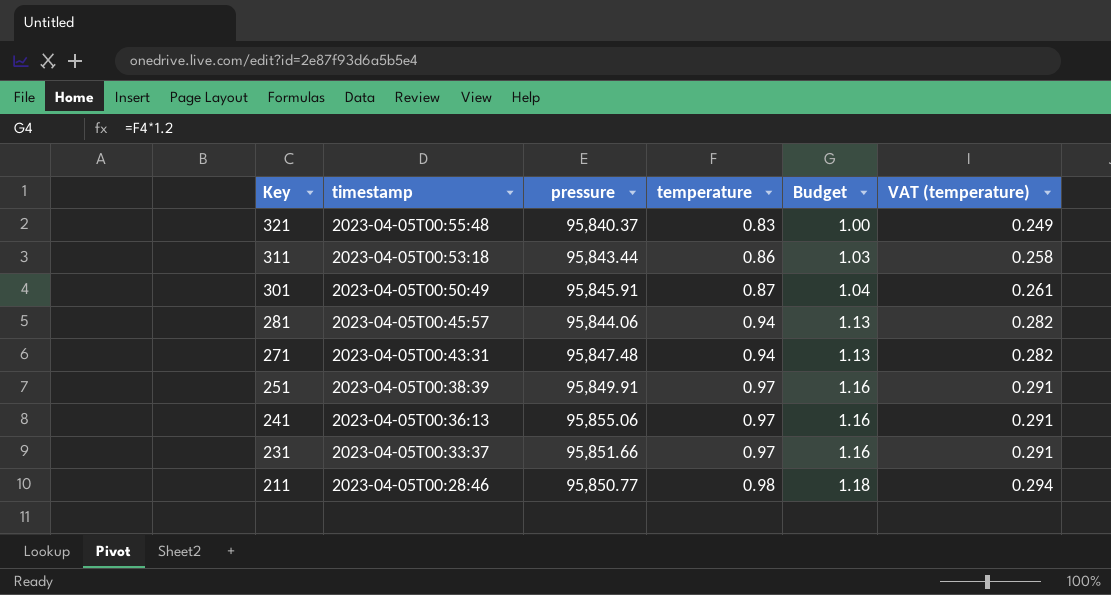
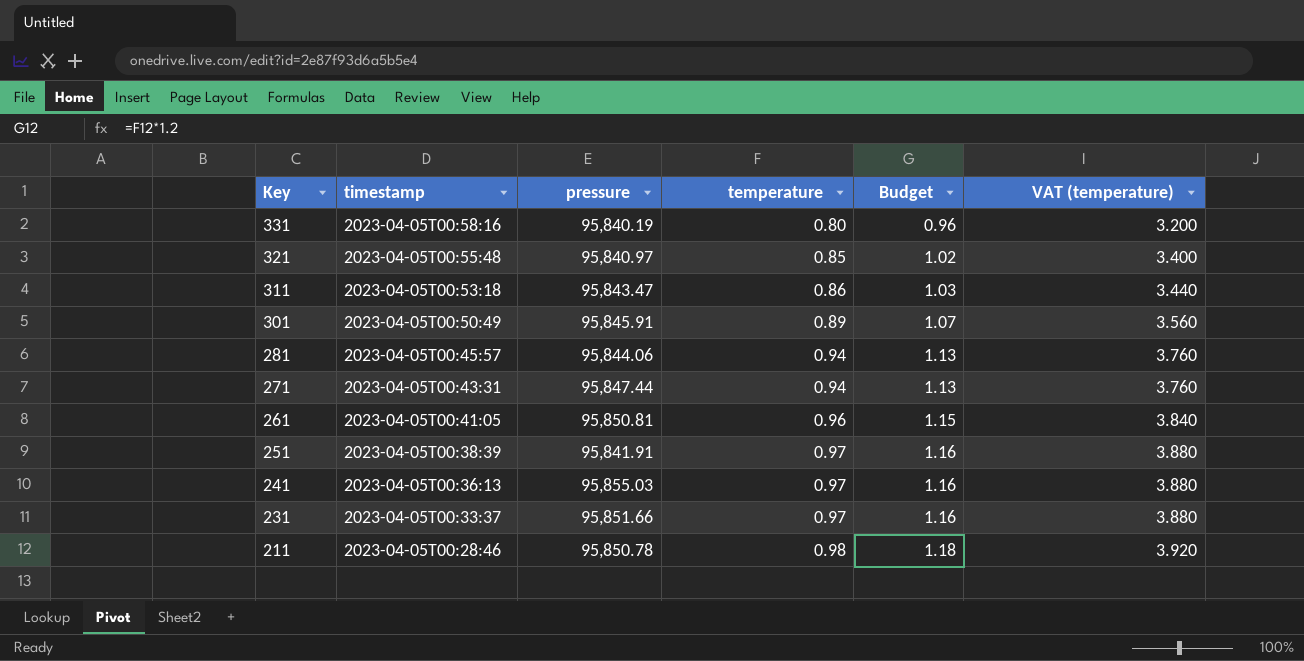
column VAT (temperature) | formula: [temperature] * 0.3 -> [temperature] * 4
row 331: none -> 2023-04-05T00:58:16 | 95,840.19 | 0.80 | 0.96 | 3.200
321 | pressure: 95,840.37 -> 95,840.97
321 | temperature: 0.83 -> 0.85
321 | Budget: 1.00 -> 1.02
311 | pressure: 95,843.44 -> 95,843.47
301 | temperature: 0.87 -> 0.89
301 | Budget: 1.04 -> 1.07
271 | pressure: 95,847.48 -> 95,847.44
row 261: none -> 2023-04-05T00:41:05 | 95,850.81 | 0.96 | 1.15 | 3.840
251 | pressure: 95,849.91 -> 95,841.91
241 | pressure: 95,855.06 -> 95,855.03
211 | pressure: 95,850.77 -> 95,850.78

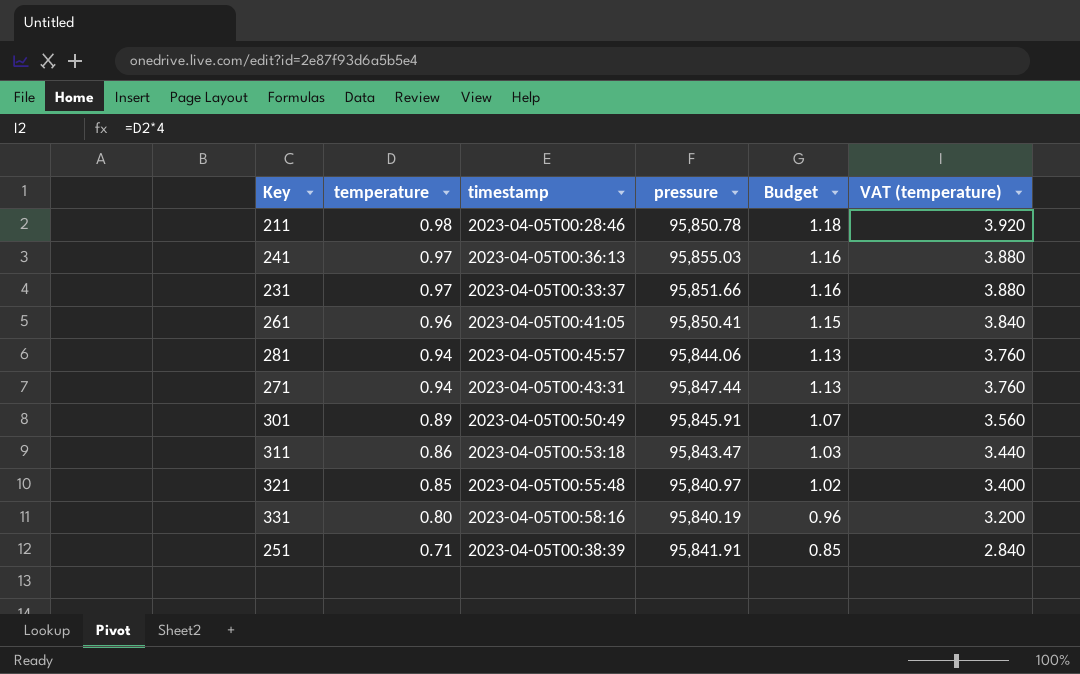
row order: Key descending -> temperature descending
column temperature | position: 4 -> 2
261 | pressure: 95,850.81 -> 95,850.41
251 | temperature: 0.97 -> 0.71
251 | Budget: 1.16 -> 0.85
251 | VAT (temperature): 3.880 -> 2.840

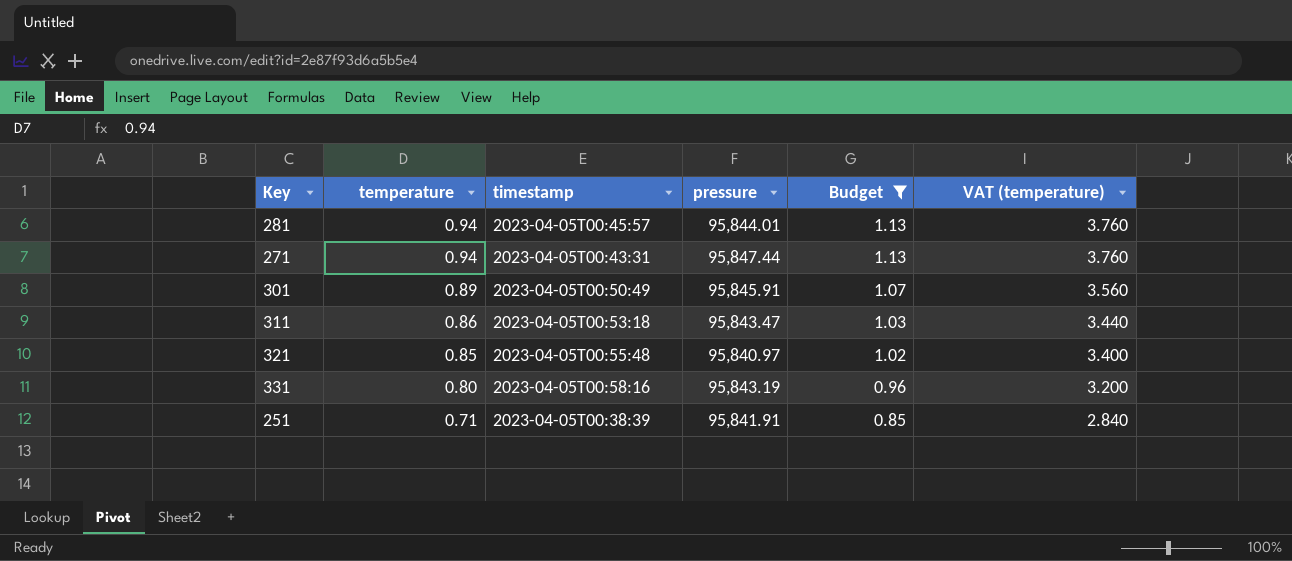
filter: none -> Budget <= 1.13
281 | pressure: 95,844.06 -> 95,844.01
331 | pressure: 95,840.19 -> 95,843.19

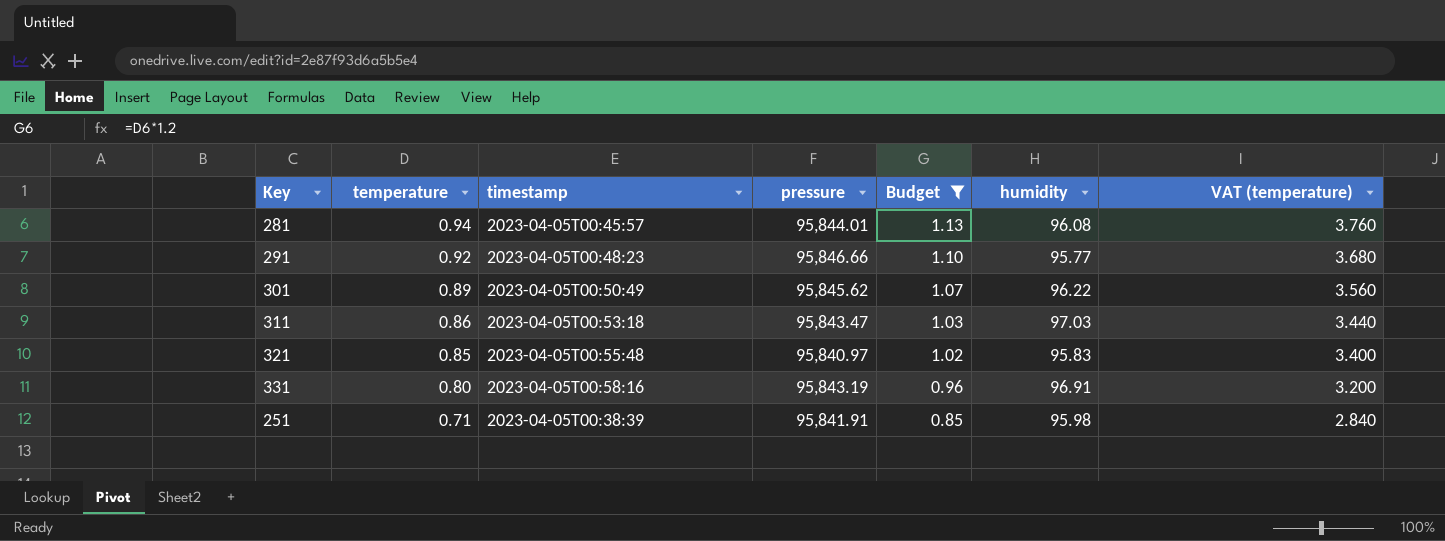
column humidity | position: none -> 6
row 271: 0.94 | 2023-04-05T00:43:31 | 95,847.44 | 1.13 | 3.760 -> none
row 291: none -> 0.92 | 2023-04-05T00:48:23 | 95,846.66 | 1.10 | 95.77 | 3.680
301 | pressure: 95,845.91 -> 95,845.62

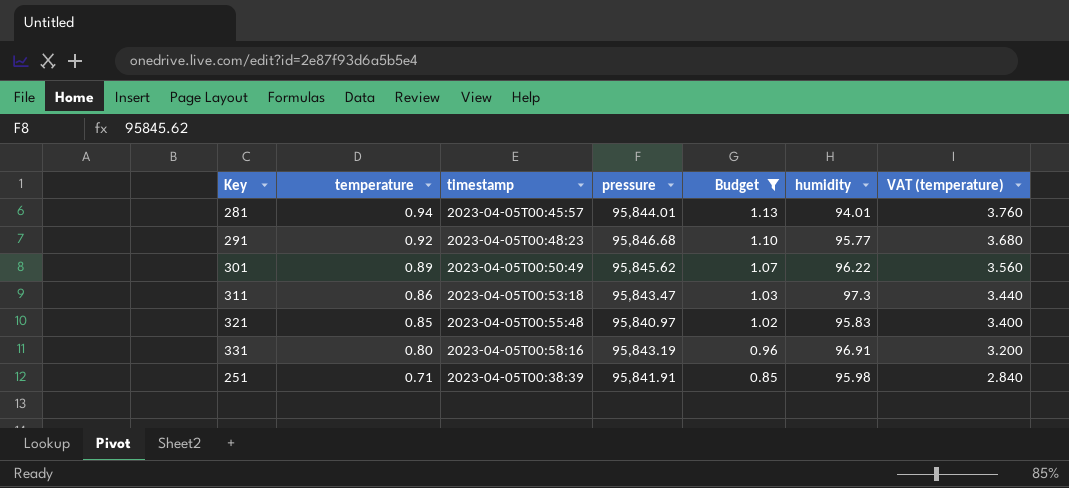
281 | humidity: 96.08 -> 94.01
291 | pressure: 95,846.66 -> 95,846.68
311 | humidity: 97.03 -> 97.3

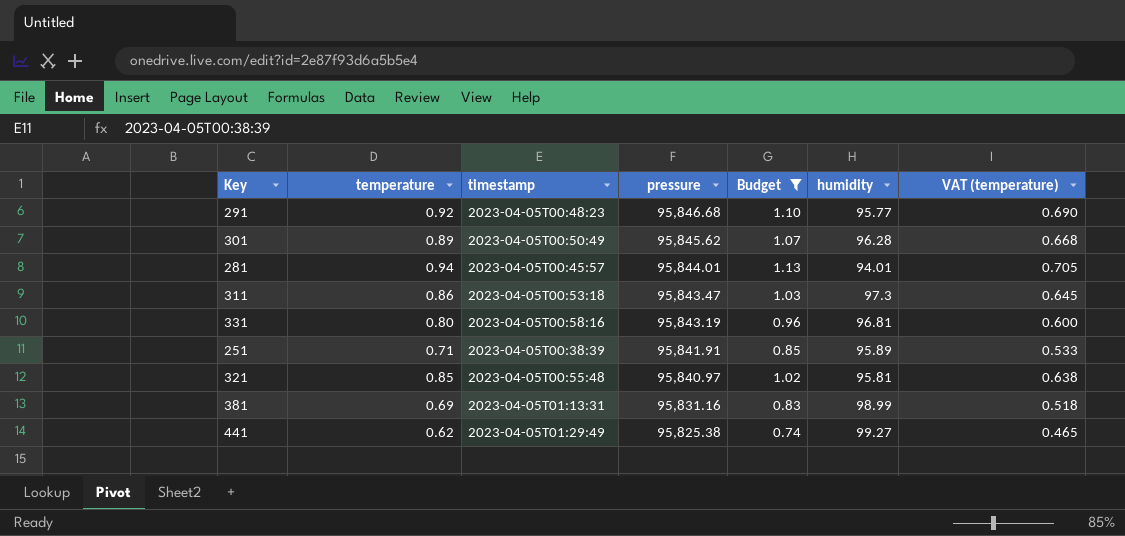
row order: temperature descending -> pressure descending
column VAT (temperature) | formula: [temperature] * 4 -> [temperature] * 0.75
301 | humidity: 96.22 -> 96.28
331 | humidity: 96.91 -> 96.81
251 | humidity: 95.98 -> 95.89
321 | humidity: 95.83 -> 95.81
row 381: none -> 0.69 | 2023-04-05T01:13:31 | 95,831.16 | 0.83 | 98.99 | 0.518
row 441: none -> 0.62 | 2023-04-05T01:29:49 | 95,825.38 | 0.74 | 99.27 | 0.465

